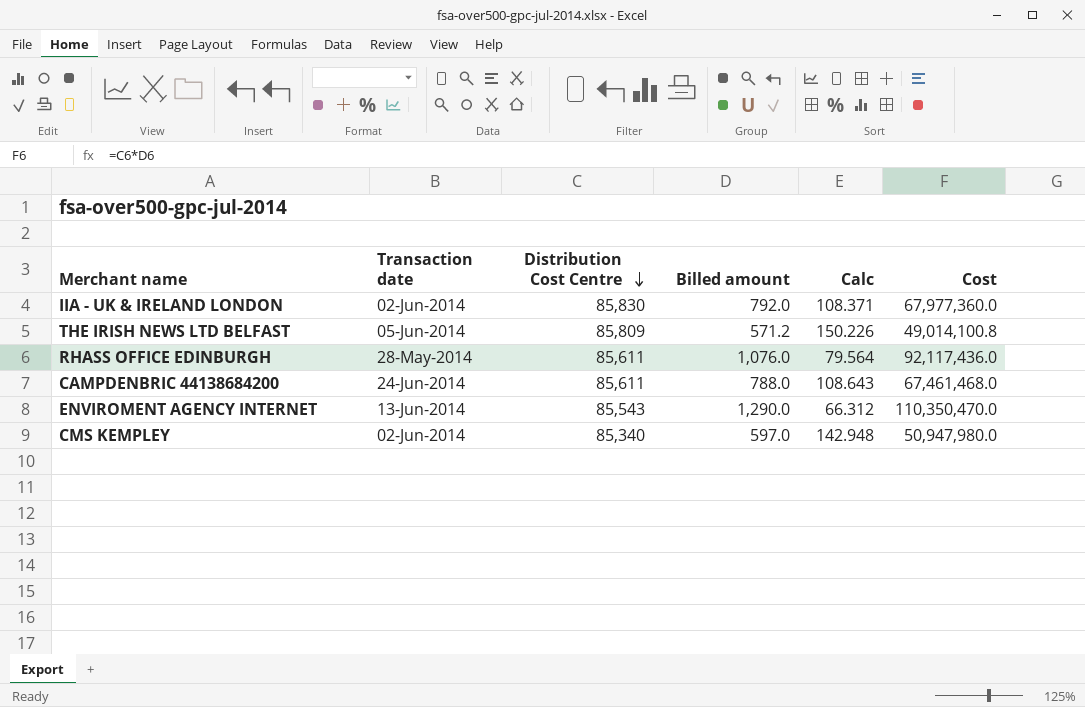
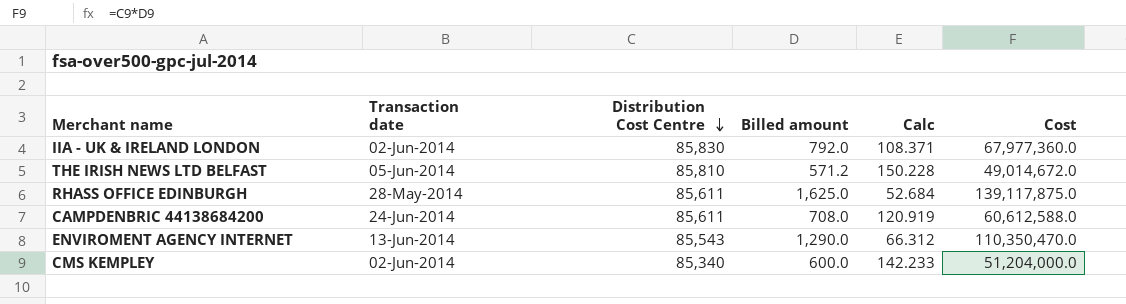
THE IRISH NEWS LTD BELFAST | Distribution Cost Centre: 85,809 -> 85,810
THE IRISH NEWS LTD BELFAST | Calc: 150.226 -> 150.228
THE IRISH NEWS LTD BELFAST | Cost: 49,014,100.8 -> 49,014,672.0
RHASS OFFICE EDINBURGH | Billed amount: 1,076.0 -> 1,625.0
RHASS OFFICE EDINBURGH | Calc: 79.564 -> 52.684
RHASS OFFICE EDINBURGH | Cost: 92,117,436.0 -> 139,117,875.0
CAMPDENBRIC 44138684200 | Billed amount: 788.0 -> 708.0
CAMPDENBRIC 44138684200 | Calc: 108.643 -> 120.919
CAMPDENBRIC 44138684200 | Cost: 67,461,468.0 -> 60,612,588.0
CMS KEMPLEY | Billed amount: 597.0 -> 600.0
CMS KEMPLEY | Calc: 142.948 -> 142.233
CMS KEMPLEY | Cost: 50,947,980.0 -> 51,204,000.0

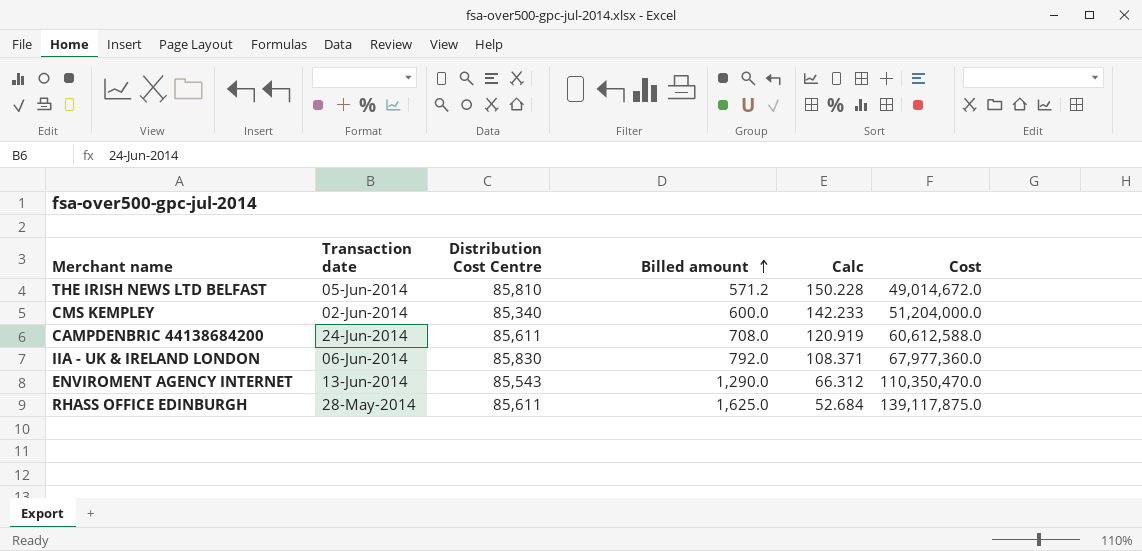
row order: Distribution Cost Centre descending -> Billed amount ascending
IIA - UK & IRELAND LONDON | Transaction date: 02-Jun-2014 -> 06-Jun-2014

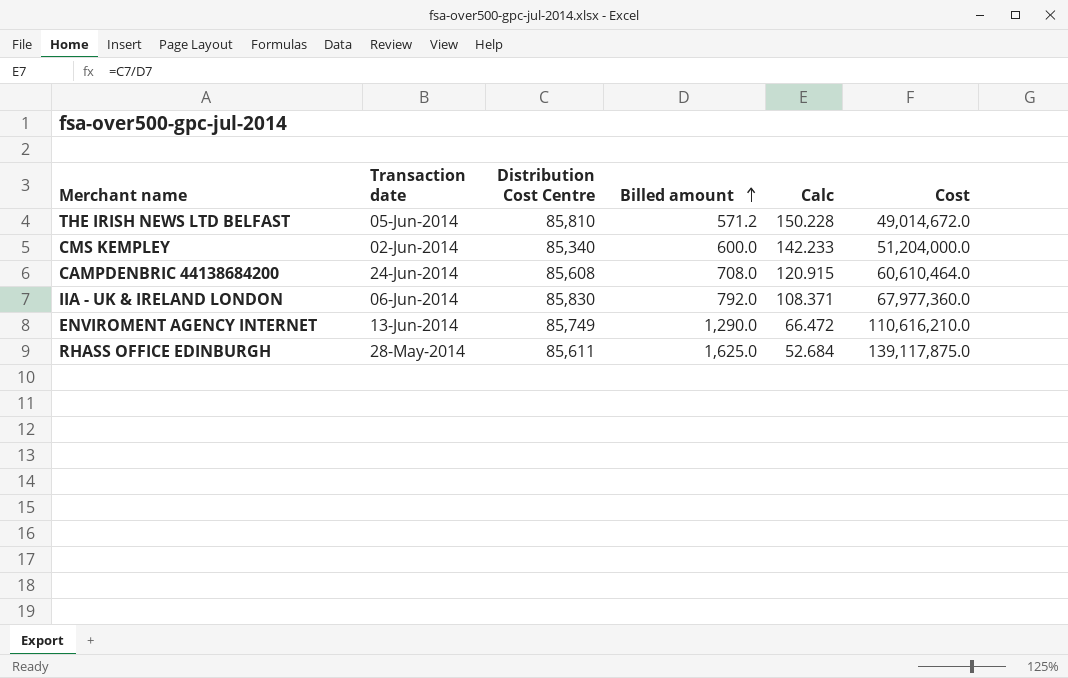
CAMPDENBRIC 44138684200 | Distribution Cost Centre: 85,611 -> 85,608
CAMPDENBRIC 44138684200 | Calc: 120.919 -> 120.915
CAMPDENBRIC 44138684200 | Cost: 60,612,588.0 -> 60,610,464.0
ENVIROMENT AGENCY INTERNET | Distribution Cost Centre: 85,543 -> 85,749
ENVIROMENT AGENCY INTERNET | Calc: 66.312 -> 66.472
ENVIROMENT AGENCY INTERNET | Cost: 110,350,470.0 -> 110,616,210.0

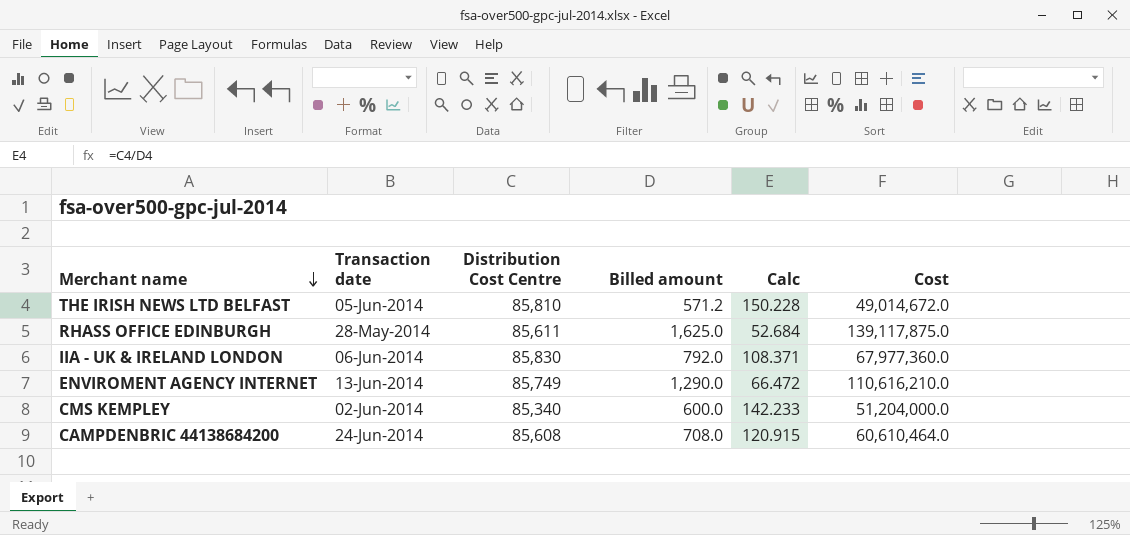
row order: Billed amount ascending -> Merchant name descending

